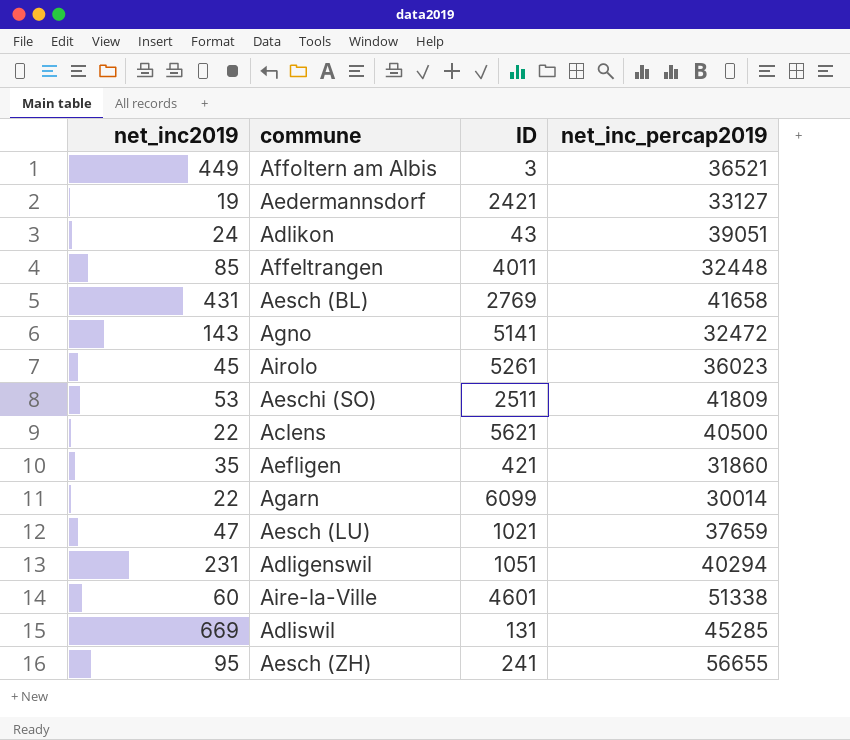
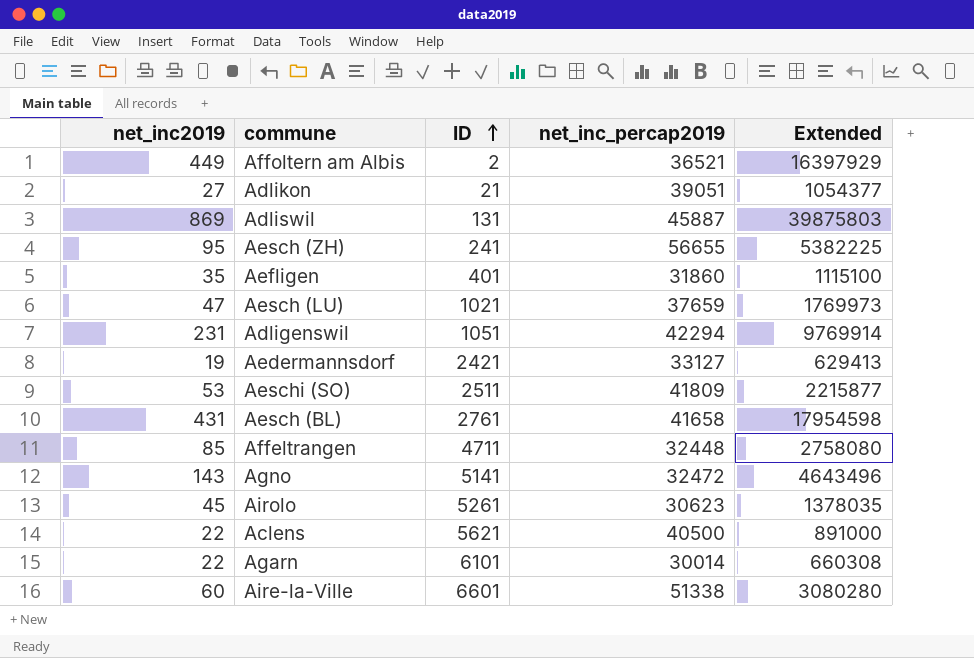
row order: none -> ID ascending
column Extended | formula: none -> [net_inc2019] * [net_inc_percap2019]
Affoltern am Albis | ID: 3 -> 2
Adlikon | net_inc2019: 24 -> 27
Adlikon | ID: 43 -> 21
Adliswil | net_inc2019: 669 -> 869
Adliswil | net_inc_percap2019: 45285 -> 45887
Aefligen | ID: 421 -> 401
Adligenswil | net_inc_percap2019: 40294 -> 42294
Aesch (BL) | ID: 2769 -> 2761
Affeltrangen | ID: 4011 -> 4711
Airolo | net_inc_percap2019: 36023 -> 30623
Agarn | ID: 6099 -> 6101
Aire-la-Ville | ID: 4601 -> 6601

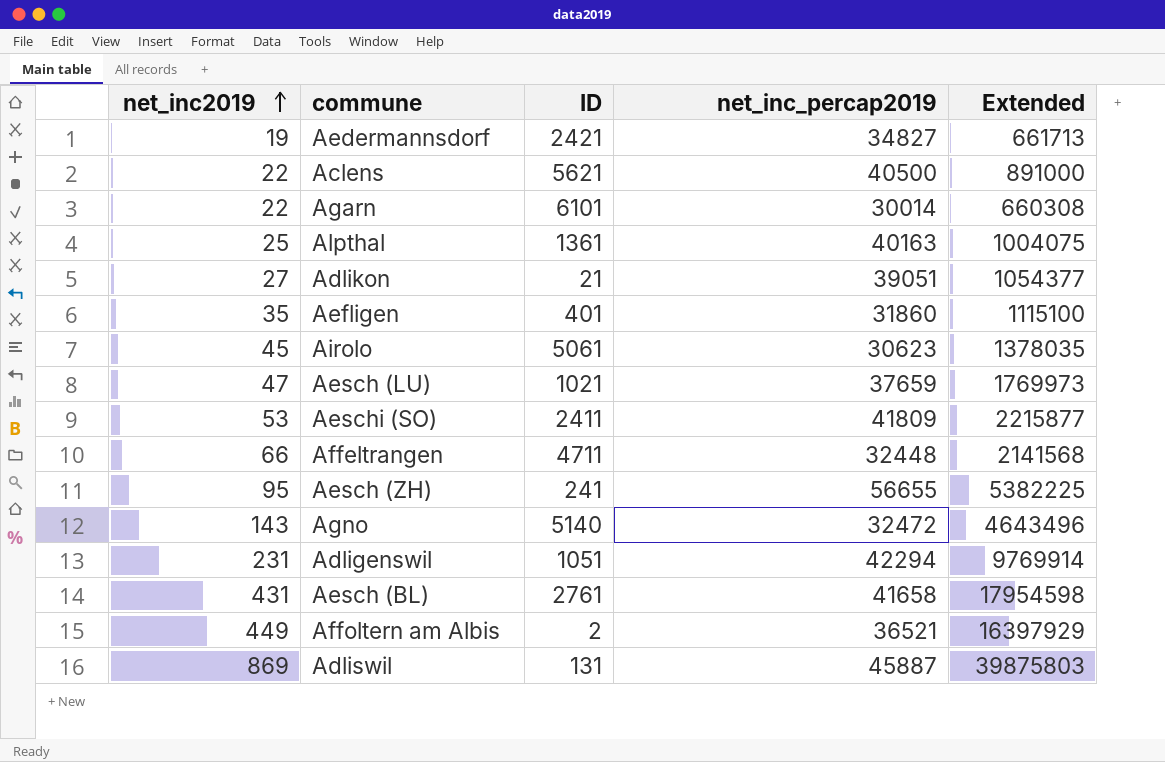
row order: ID ascending -> net_inc2019 ascending
row Aire-la-Ville: 60 | 6601 | 51338 | 3080280 -> none
Aedermannsdorf | net_inc_percap2019: 33127 -> 34827
Aedermannsdorf | Extended: 629413 -> 661713
row Alpthal: none -> 25 | 1361 | 40163 | 1004075
Airolo | ID: 5261 -> 5061
Aeschi (SO) | ID: 2511 -> 2411
Affeltrangen | net_inc2019: 85 -> 66
Affeltrangen | Extended: 2758080 -> 2141568
Agno | ID: 5141 -> 5140

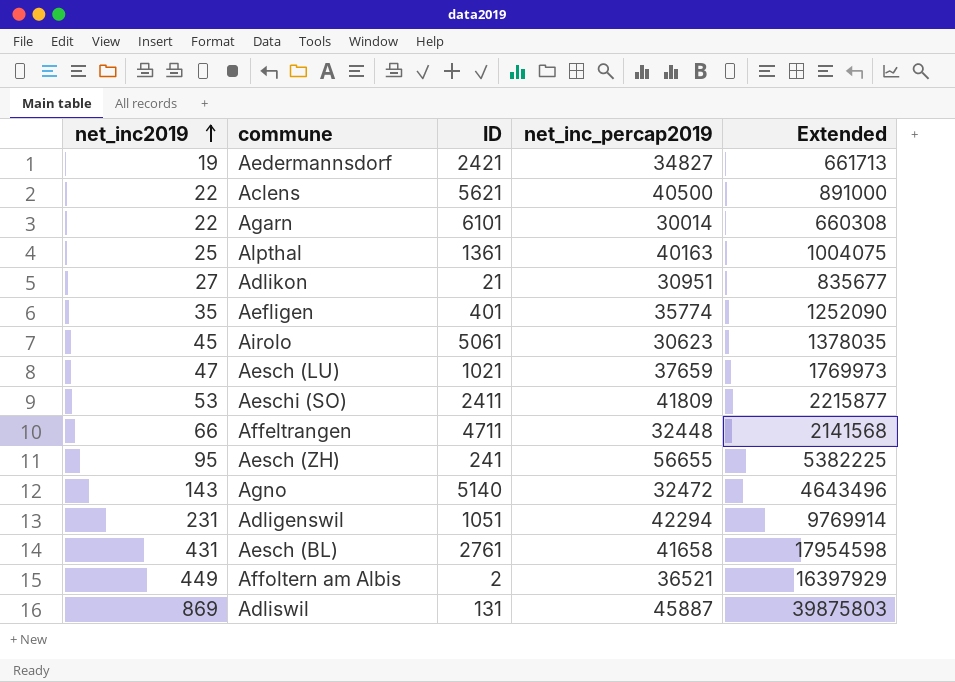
Adlikon | net_inc_percap2019: 39051 -> 30951
Adlikon | Extended: 1054377 -> 835677
Aefligen | net_inc_percap2019: 31860 -> 35774
Aefligen | Extended: 1115100 -> 1252090

